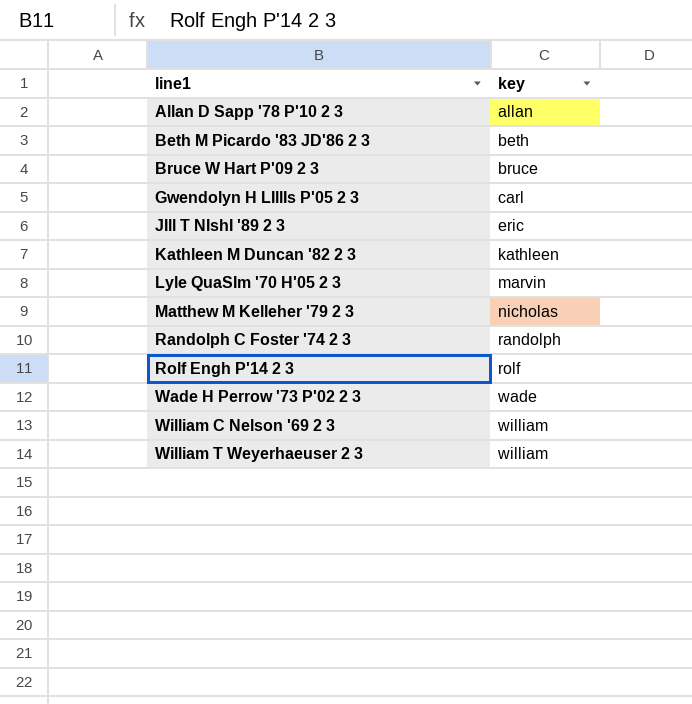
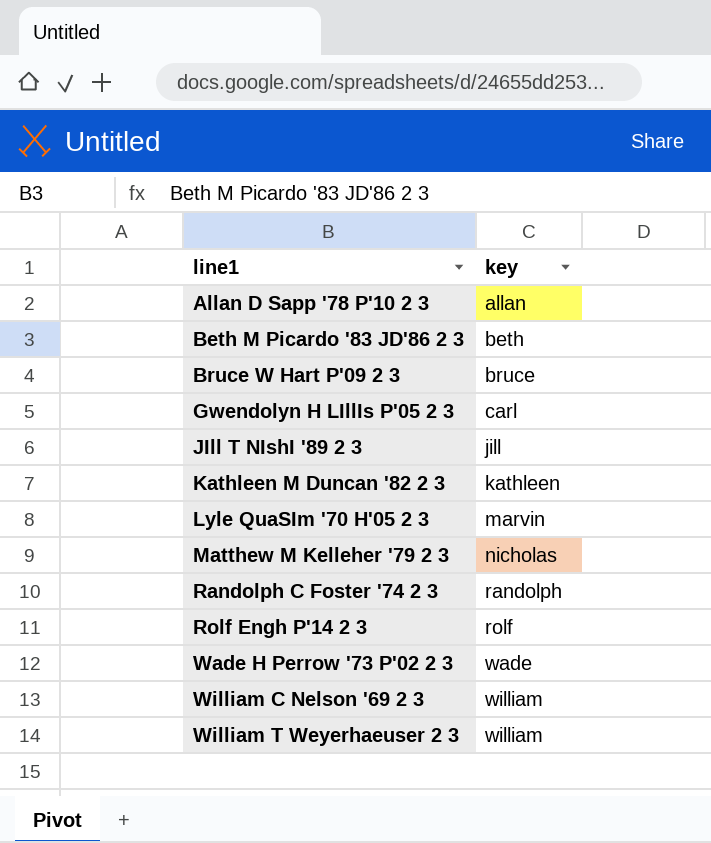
JIll T NIshI '89 2 3 | key: eric -> jill

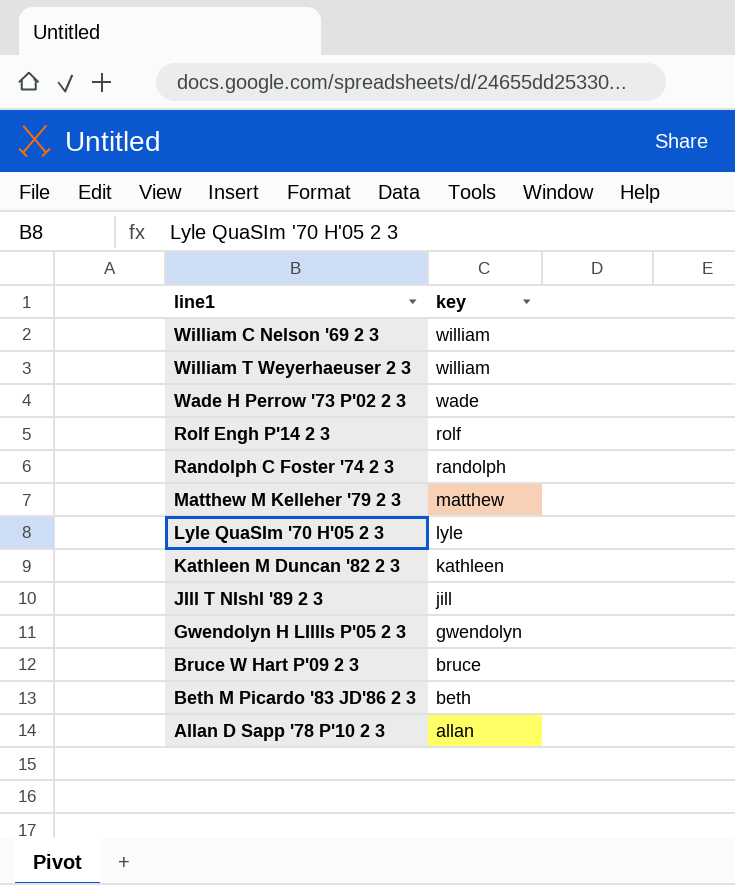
row order: line1 ascending -> key descending
Matthew M Kelleher '79 2 3 | key: nicholas -> matthew
Lyle QuaSIm '70 H'05 2 3 | key: marvin -> lyle
Gwendolyn H LIllIs P'05 2 3 | key: carl -> gwendolyn

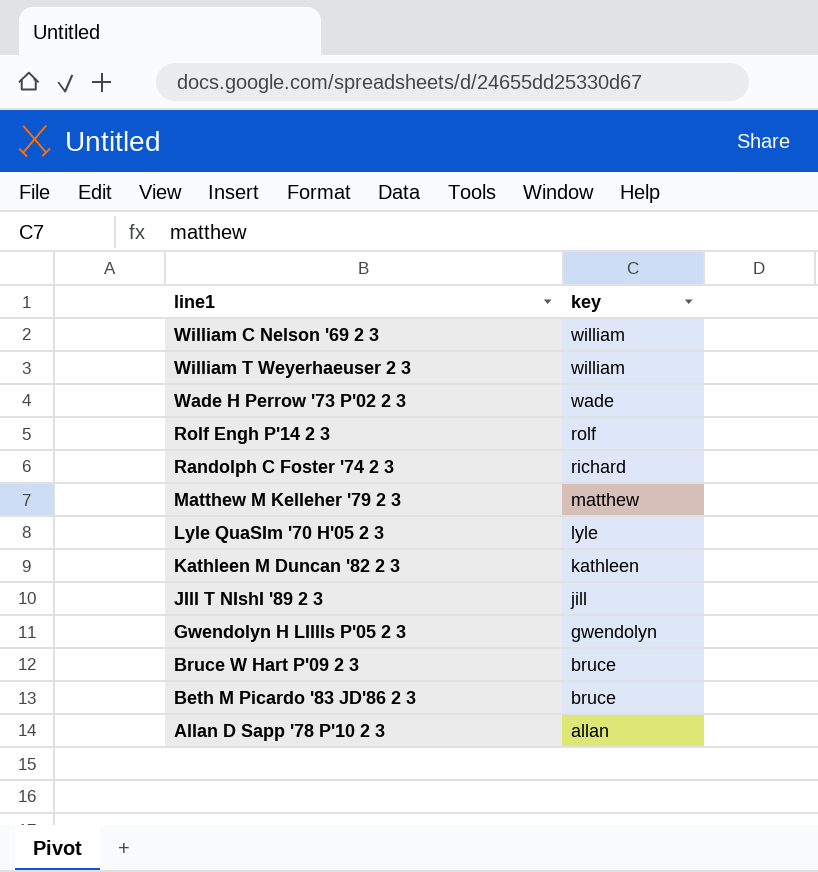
Randolph C Foster '74 2 3 | key: randolph -> richard
Beth M Picardo '83 JD'86 2 3 | key: beth -> bruce

